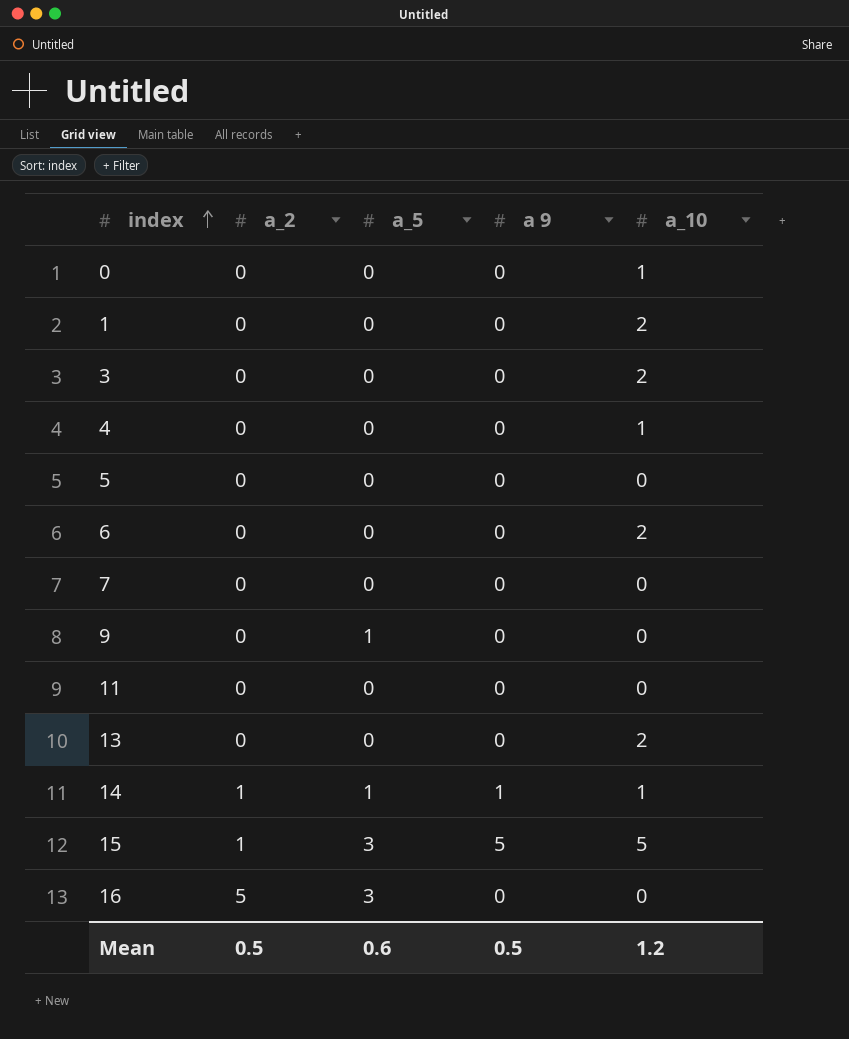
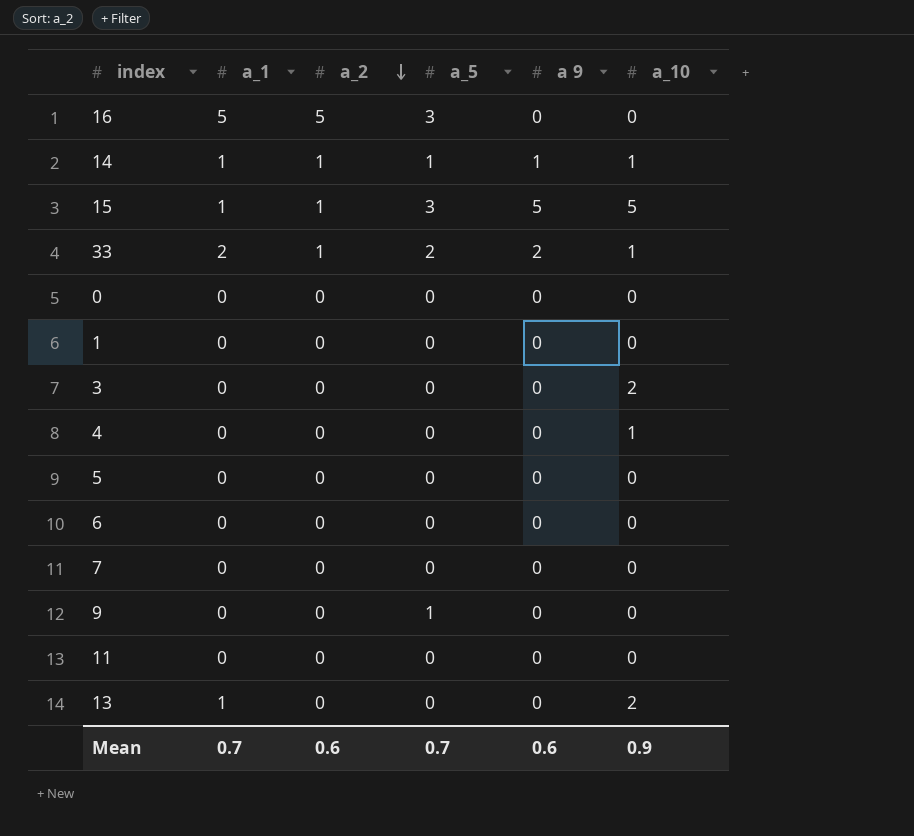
row order: index ascending -> a_2 descending
column a_1 | position: none -> 2
row 33: none -> 2 | 1 | 2 | 2 | 1
0 | a_10: 1 -> 0
1 | a_10: 2 -> 0
6 | a_10: 2 -> 0
Mean | a_2: 0.5 -> 0.6
Mean | a_5: 0.6 -> 0.7
Mean | a 9: 0.5 -> 0.6
Mean | a_10: 1.2 -> 0.9

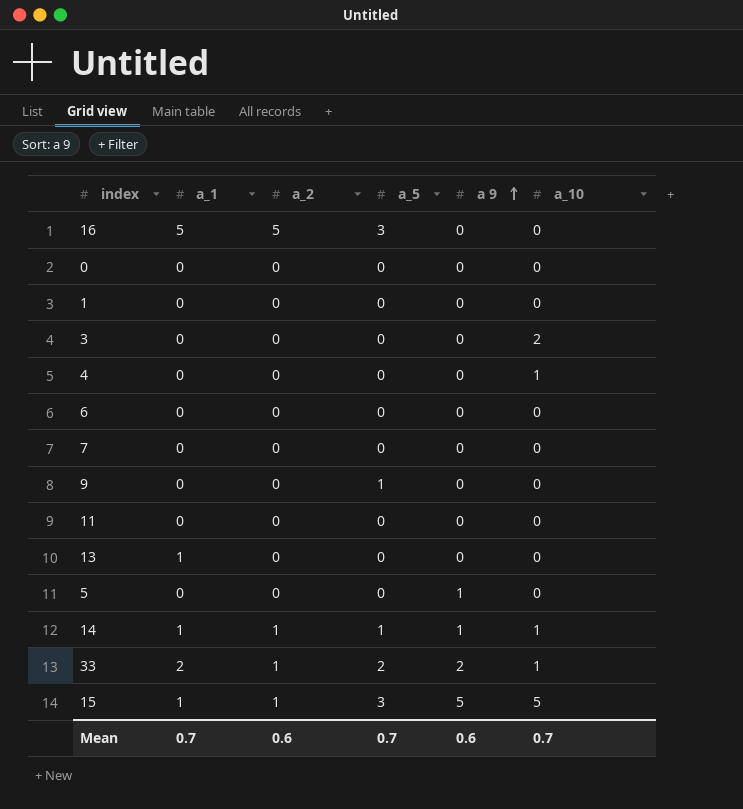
row order: a_2 descending -> a 9 ascending
13 | a_10: 2 -> 0
5 | a 9: 0 -> 1
Mean | a_10: 0.9 -> 0.7

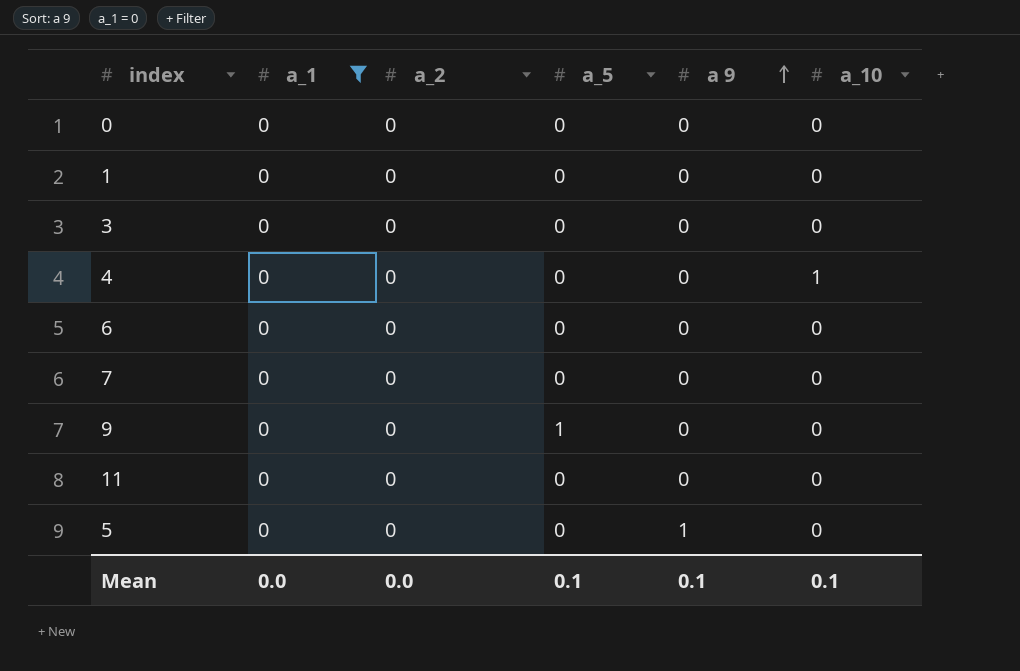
filter: none -> a_1 = 0
3 | a_10: 2 -> 0
Mean | a_1: 0.7 -> 0.0
Mean | a_2: 0.6 -> 0.0
Mean | a_5: 0.7 -> 0.1
Mean | a 9: 0.6 -> 0.1
Mean | a_10: 0.7 -> 0.1

